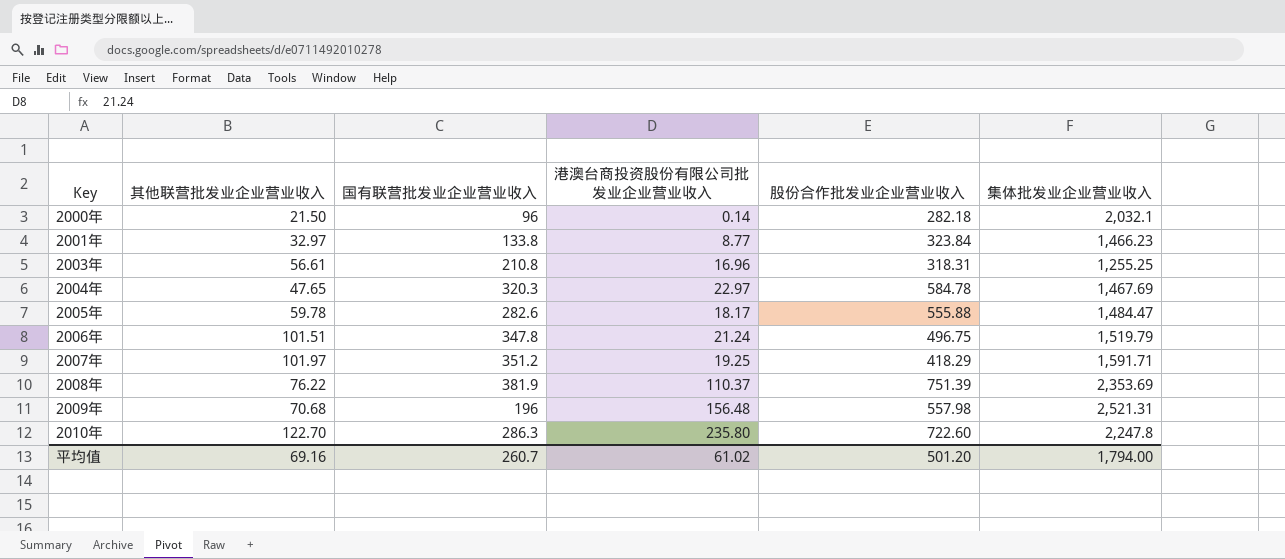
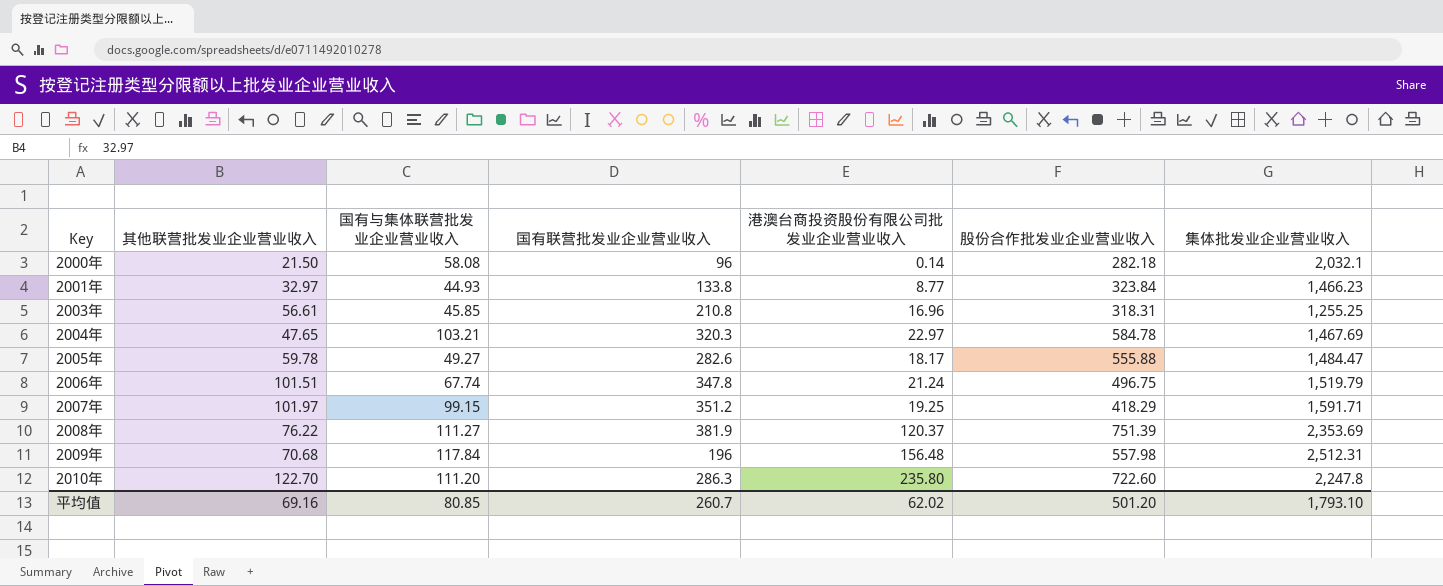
column 国有与集体联营批发业企业营业收入 | position: none -> 3
2008年 | 港澳台商投资股份有限公司批发业企业营业收入: 110.37 -> 120.37
2009年 | 集体批发业企业营业收入: 2,521.31 -> 2,512.31
平均值 | 港澳台商投资股份有限公司批发业企业营业收入: 61.02 -> 62.02
平均值 | 集体批发业企业营业收入: 1,794.00 -> 1,793.10

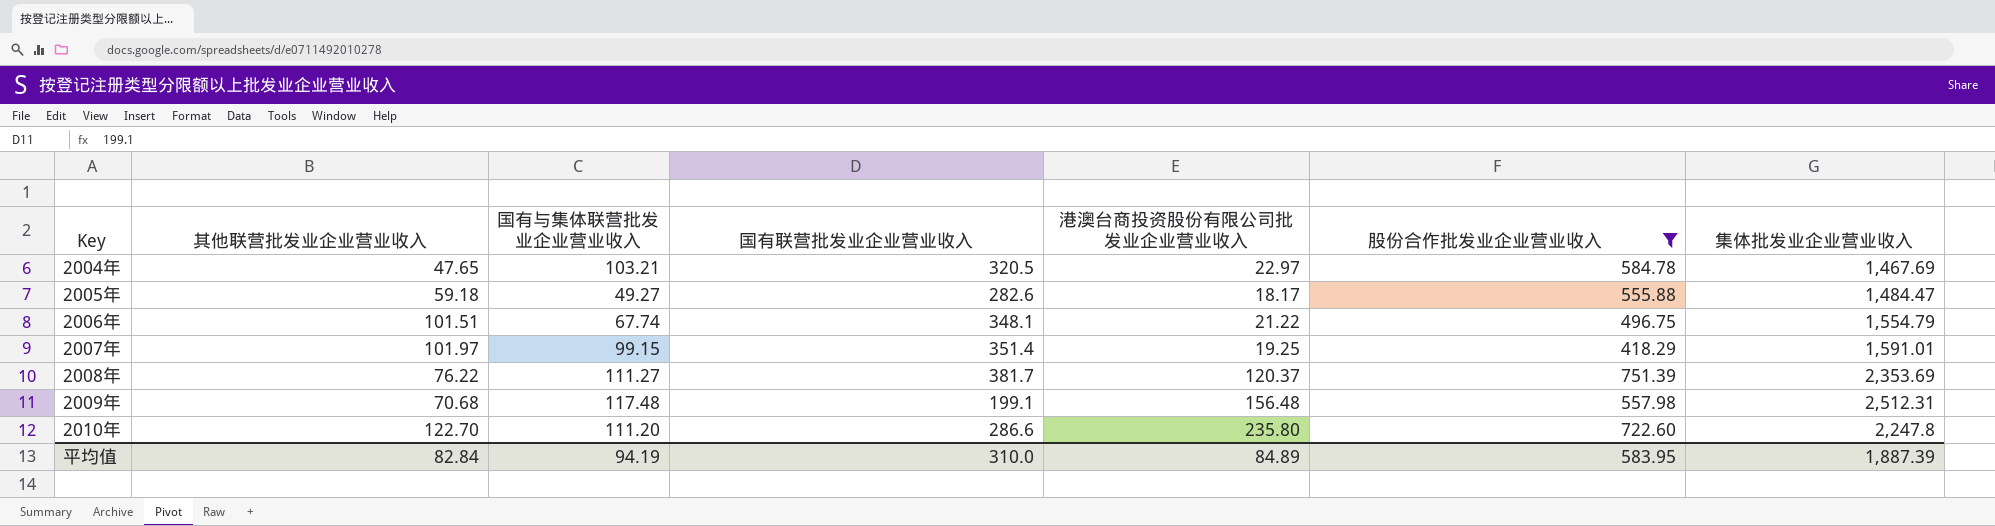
filter: none -> 股份合作批发业企业营业收入 >= 418.29
2004年 | 国有联营批发业企业营业收入: 320.3 -> 320.5
2005年 | 其他联营批发业企业营业收入: 59.78 -> 59.18
2006年 | 国有联营批发业企业营业收入: 347.8 -> 348.1
2006年 | 港澳台商投资股份有限公司批发业企业营业收入: 21.24 -> 21.22
2006年 | 集体批发业企业营业收入: 1,519.79 -> 1,554.79
2007年 | 国有联营批发业企业营业收入: 351.2 -> 351.4
2007年 | 集体批发业企业营业收入: 1,591.71 -> 1,591.01
2008年 | 国有联营批发业企业营业收入: 381.9 -> 381.7
2009年 | 国有与集体联营批发业企业营业收入: 117.84 -> 117.48
2009年 | 国有联营批发业企业营业收入: 196 -> 199.1
2010年 | 国有联营批发业企业营业收入: 286.3 -> 286.6
平均值 | 其他联营批发业企业营业收入: 69.16 -> 82.84
平均值 | 国有与集体联营批发业企业营业收入: 80.85 -> 94.19
平均值 | 国有联营批发业企业营业收入: 260.7 -> 310.0
平均值 | 港澳台商投资股份有限公司批发业企业营业收入: 62.02 -> 84.89
平均值 | 股份合作批发业企业营业收入: 501.20 -> 583.95
平均值 | 集体批发业企业营业收入: 1,793.10 -> 1,887.39

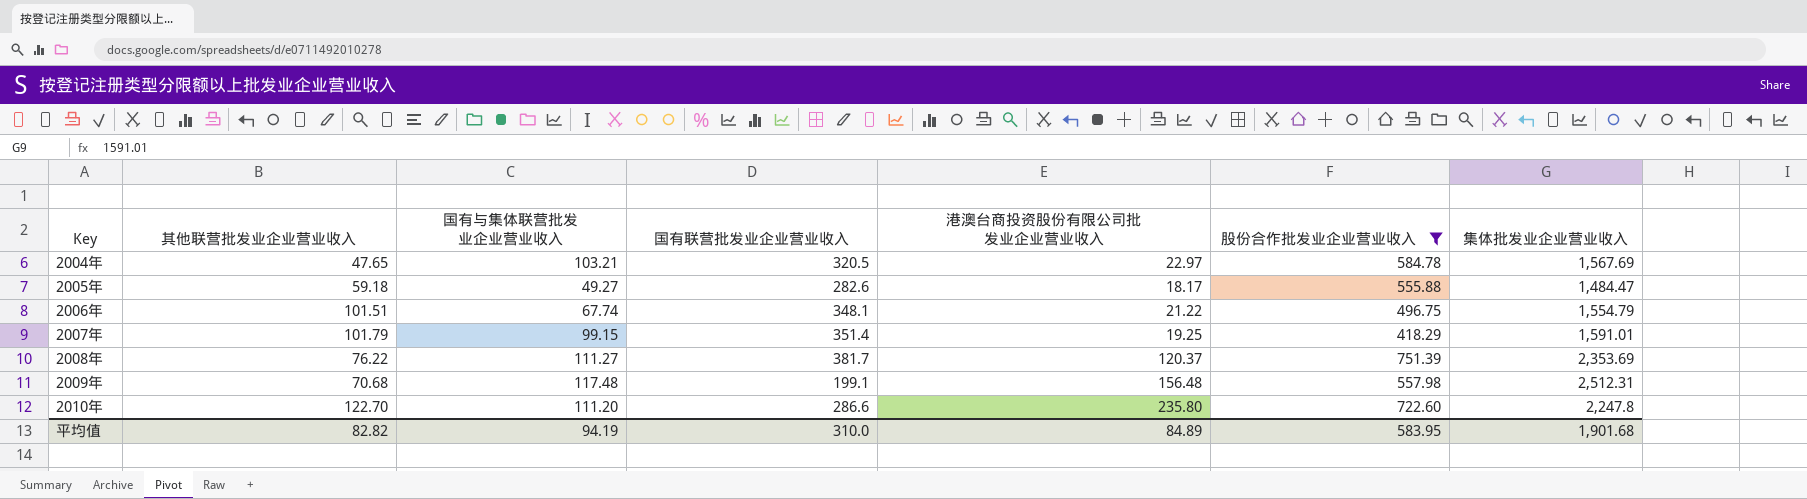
2004年 | 集体批发业企业营业收入: 1,467.69 -> 1,567.69
2007年 | 其他联营批发业企业营业收入: 101.97 -> 101.79
平均值 | 其他联营批发业企业营业收入: 82.84 -> 82.82
平均值 | 集体批发业企业营业收入: 1,887.39 -> 1,901.68

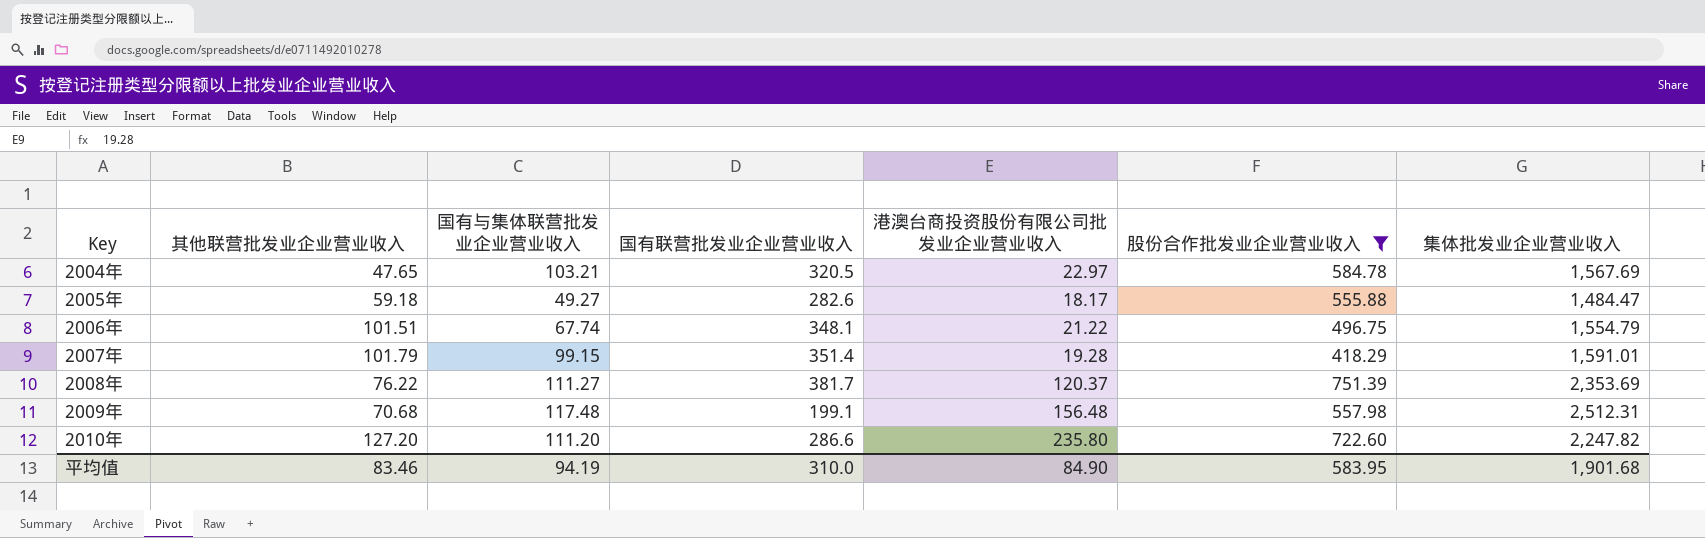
2007年 | 港澳台商投资股份有限公司批发业企业营业收入: 19.25 -> 19.28
2010年 | 其他联营批发业企业营业收入: 122.70 -> 127.20
2010年 | 集体批发业企业营业收入: 2,247.8 -> 2,247.82
平均值 | 其他联营批发业企业营业收入: 82.82 -> 83.46
平均值 | 港澳台商投资股份有限公司批发业企业营业收入: 84.89 -> 84.90

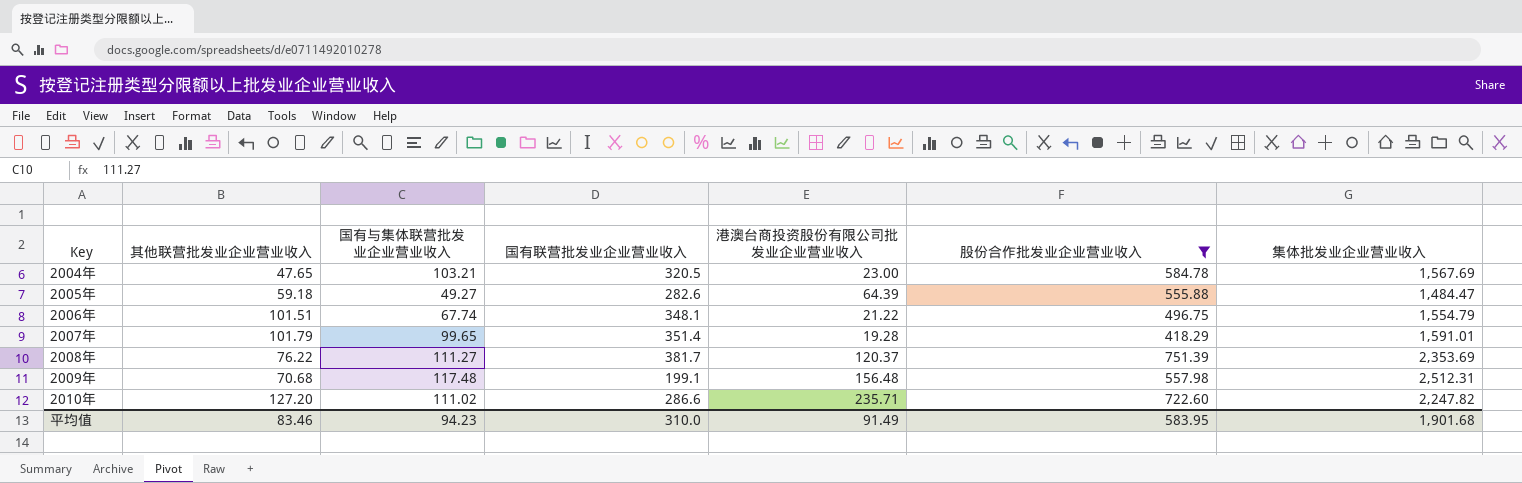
2004年 | 港澳台商投资股份有限公司批发业企业营业收入: 22.97 -> 23.00
2005年 | 港澳台商投资股份有限公司批发业企业营业收入: 18.17 -> 64.39
2007年 | 国有与集体联营批发业企业营业收入: 99.15 -> 99.65
2010年 | 国有与集体联营批发业企业营业收入: 111.20 -> 111.02
2010年 | 港澳台商投资股份有限公司批发业企业营业收入: 235.80 -> 235.71
平均值 | 国有与集体联营批发业企业营业收入: 94.19 -> 94.23
平均值 | 港澳台商投资股份有限公司批发业企业营业收入: 84.90 -> 91.49

